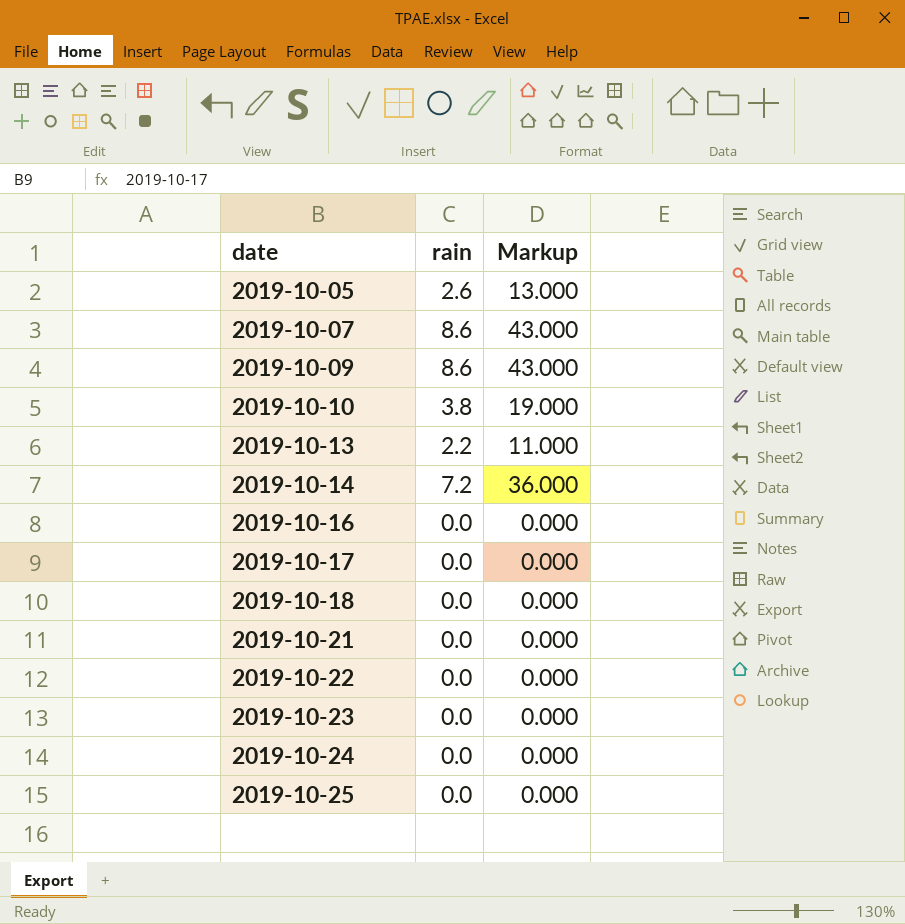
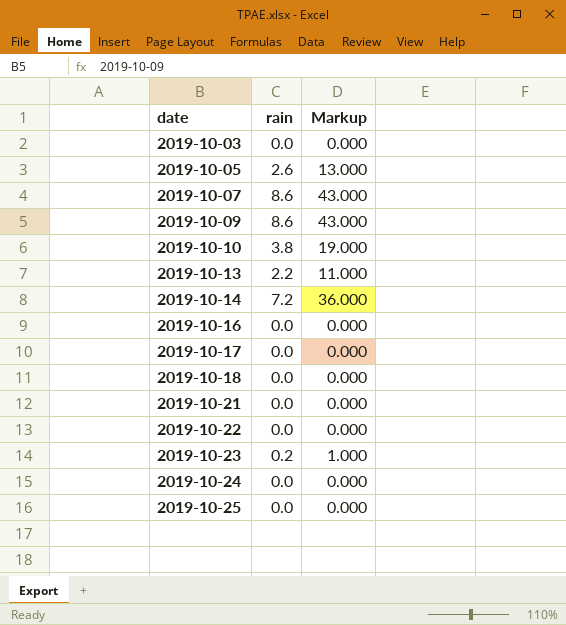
row 2019-10-03: none -> 0.0 | 0.000
2019-10-23 | rain: 0.0 -> 0.2
2019-10-23 | Markup: 0.000 -> 1.000

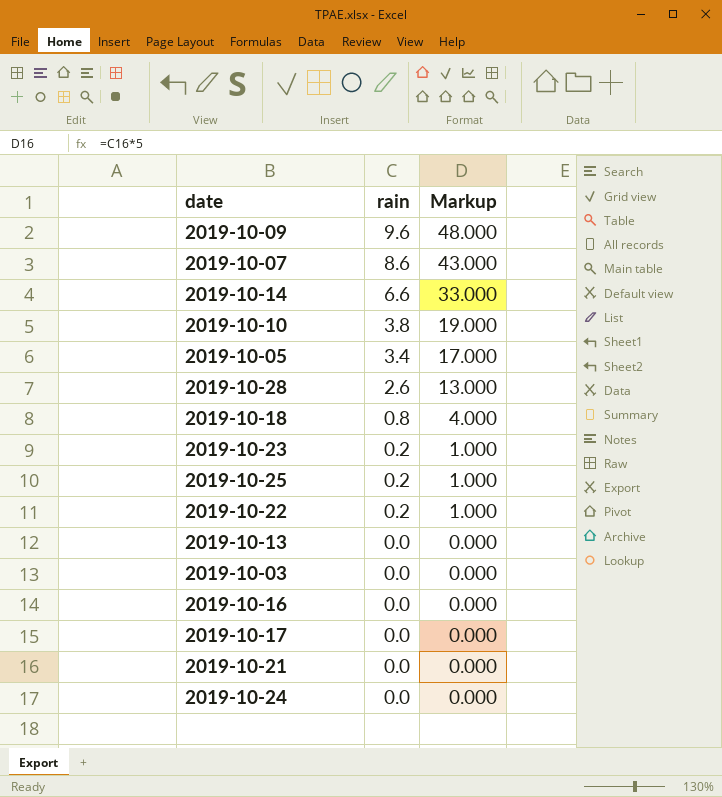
row order: date ascending -> rain descending
2019-10-09 | rain: 8.6 -> 9.6
2019-10-09 | Markup: 43.000 -> 48.000
2019-10-14 | rain: 7.2 -> 6.6
2019-10-14 | Markup: 36.000 -> 33.000
2019-10-05 | rain: 2.6 -> 3.4
2019-10-05 | Markup: 13.000 -> 17.000
row 2019-10-28: none -> 2.6 | 13.000
2019-10-18 | rain: 0.0 -> 0.8
2019-10-18 | Markup: 0.000 -> 4.000
2019-10-25 | rain: 0.0 -> 0.2
2019-10-25 | Markup: 0.000 -> 1.000
2019-10-22 | rain: 0.0 -> 0.2
2019-10-22 | Markup: 0.000 -> 1.000
2019-10-13 | rain: 2.2 -> 0.0
2019-10-13 | Markup: 11.000 -> 0.000

